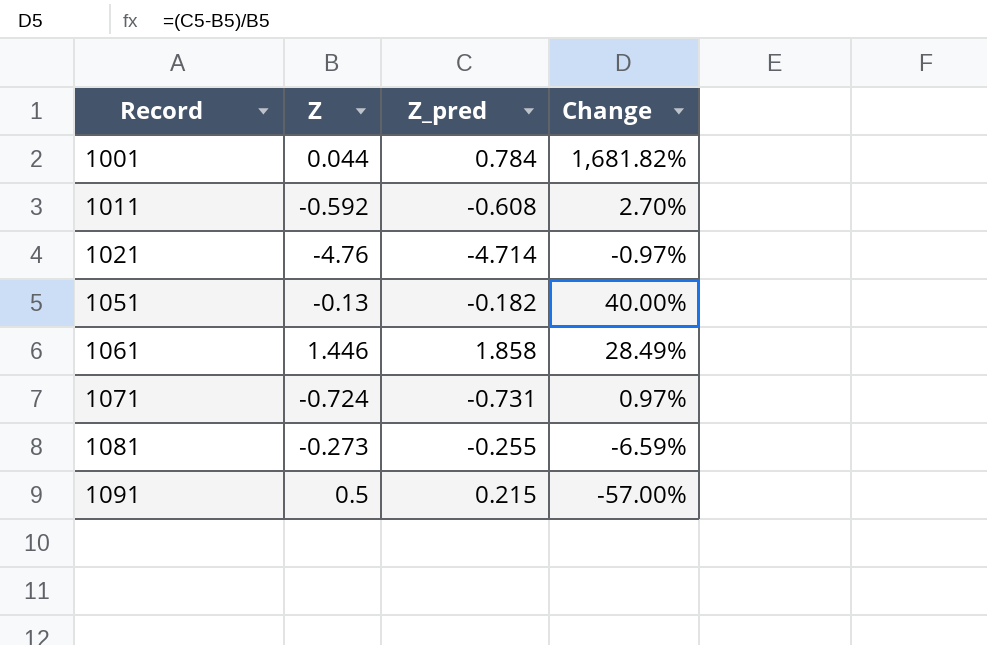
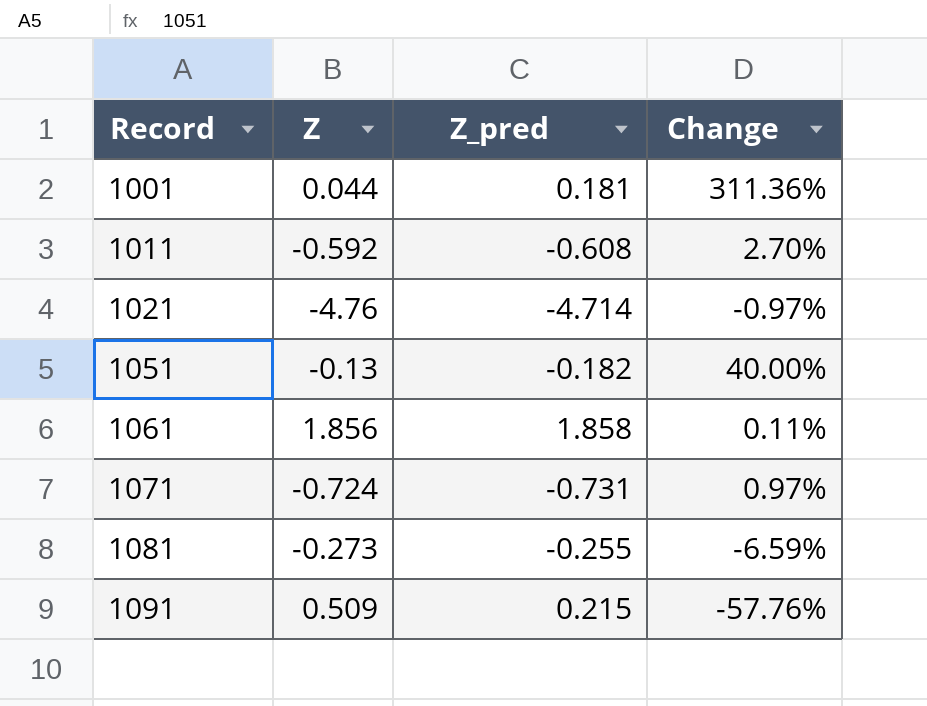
1001 | Z_pred: 0.784 -> 0.181
1001 | Change: 1,681.82% -> 311.36%
1061 | Z: 1.446 -> 1.856
1061 | Change: 28.49% -> 0.11%
1091 | Z: 0.5 -> 0.509
1091 | Change: -57.00% -> -57.76%

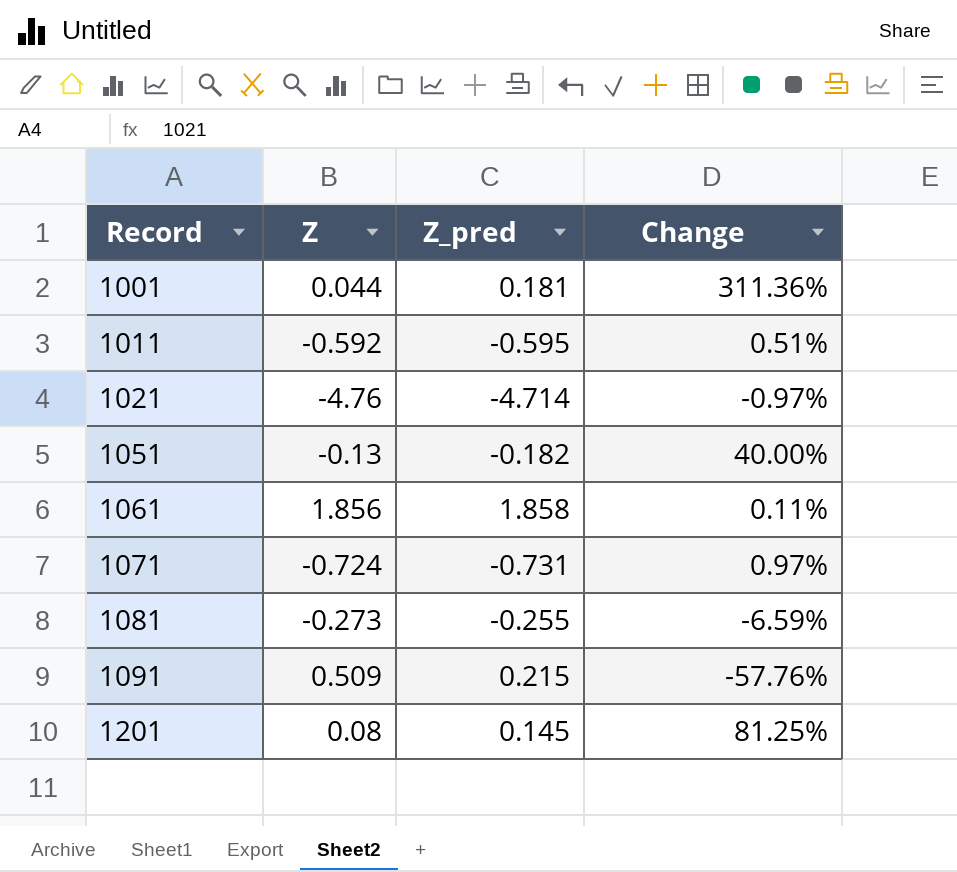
1011 | Z_pred: -0.608 -> -0.595
1011 | Change: 2.70% -> 0.51%
row 1201: none -> 0.08 | 0.145 | 81.25%

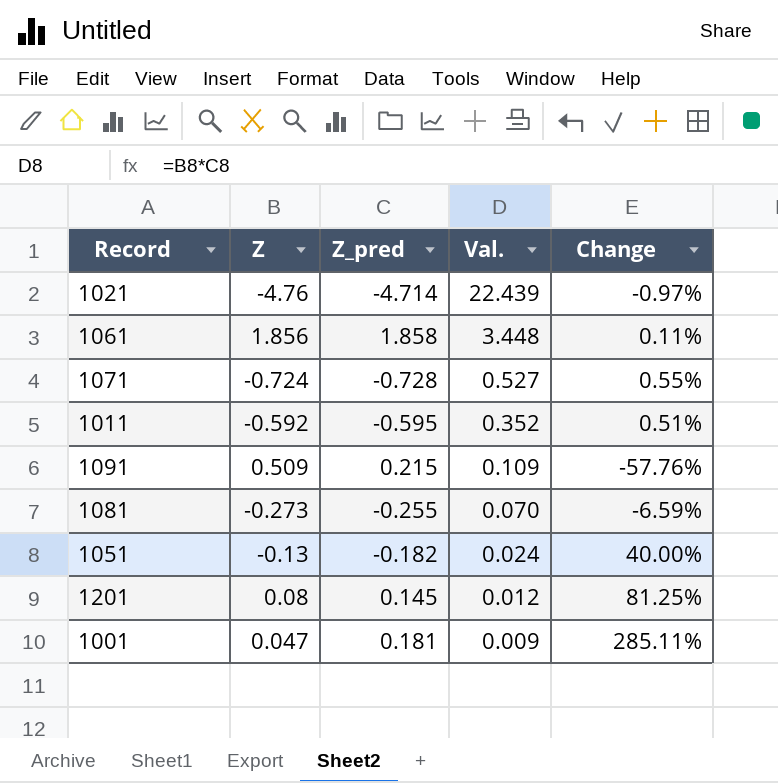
row order: Record ascending -> Val. descending
column Val. | formula: none -> [Z] * [Z_pred]
1071 | Z_pred: -0.731 -> -0.728
1071 | Change: 0.97% -> 0.55%
1001 | Z: 0.044 -> 0.047
1001 | Change: 311.36% -> 285.11%

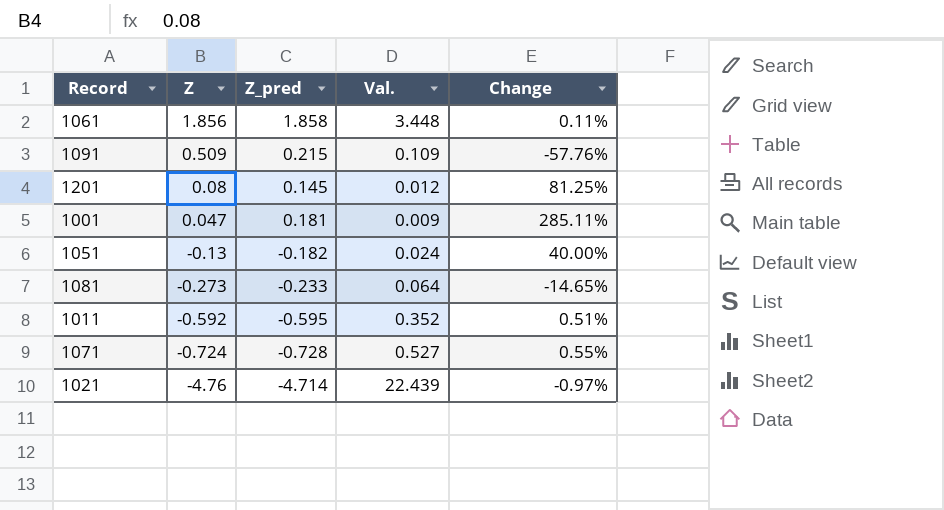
row order: Val. descending -> Z descending
1081 | Z_pred: -0.255 -> -0.233
1081 | Val.: 0.070 -> 0.064
1081 | Change: -6.59% -> -14.65%

